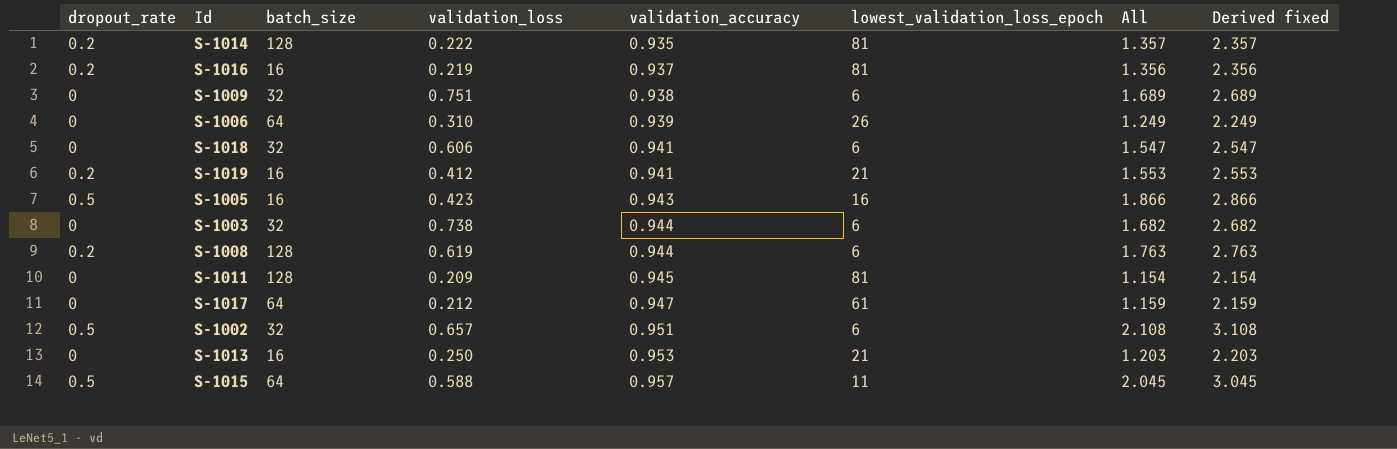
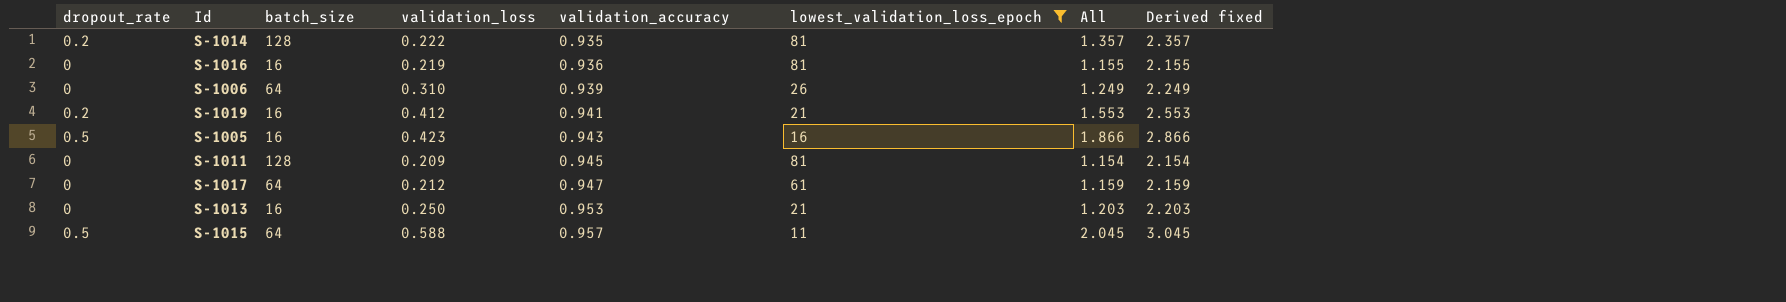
filter: none -> lowest_validation_loss_epoch != 6
S-1016 | dropout_rate: 0.2 -> 0
S-1016 | validation_accuracy: 0.937 -> 0.936
S-1016 | All: 1.356 -> 1.155
S-1016 | Derived fixed: 2.356 -> 2.155

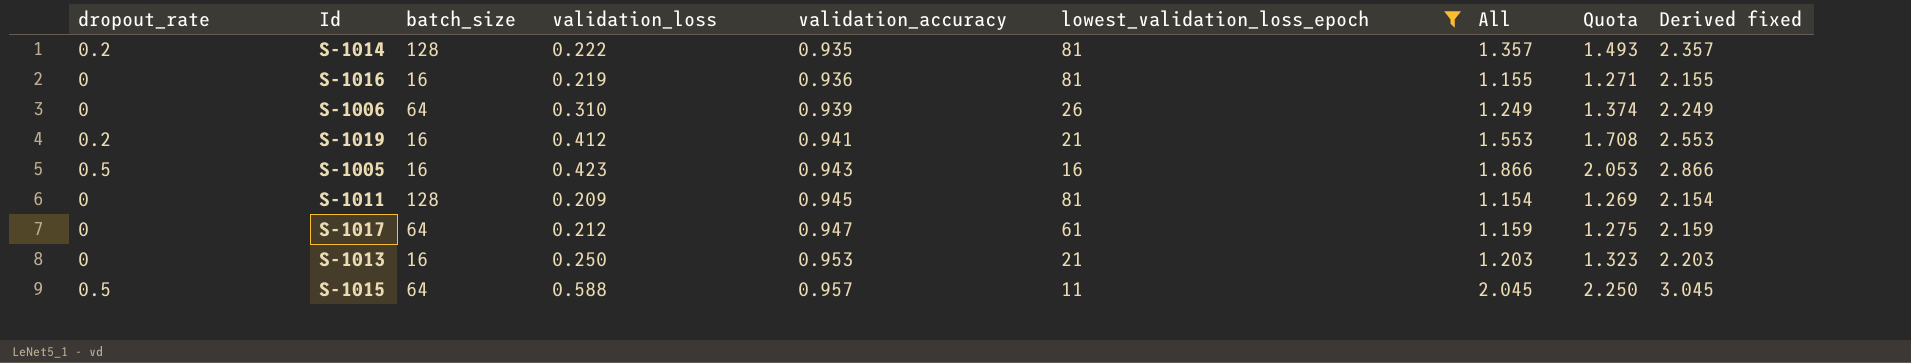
column Quota | formula: none -> [All] * 1.1

